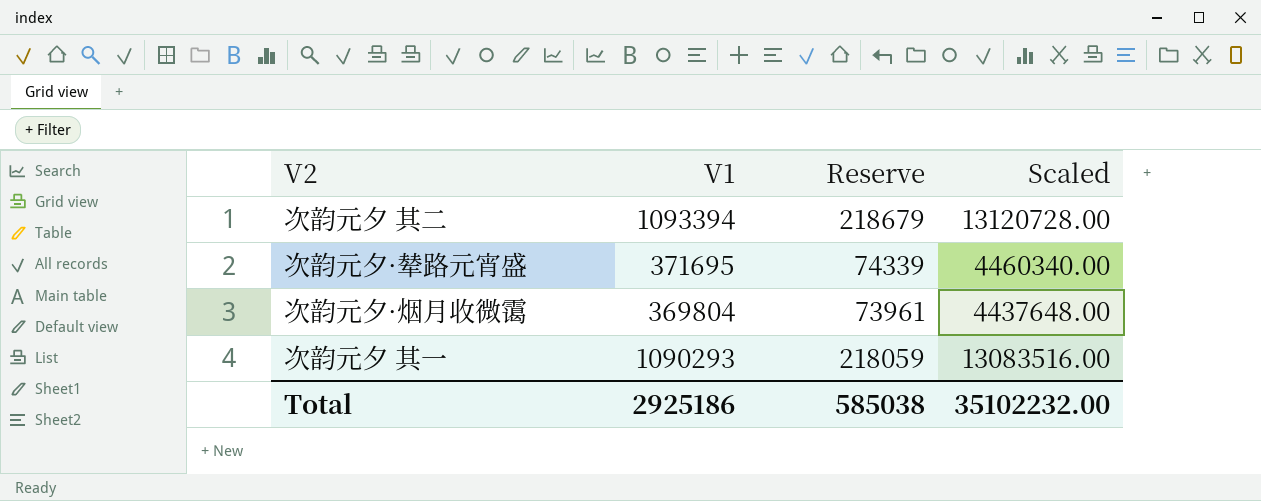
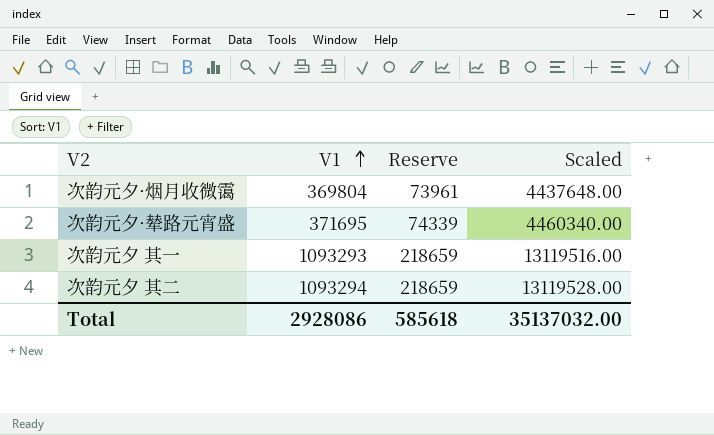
row order: none -> V1 ascending
次韵元夕 其一 | V1: 1090293 -> 1093293
次韵元夕 其一 | Reserve: 218059 -> 218659
次韵元夕 其一 | Scaled: 13083516.00 -> 13119516.00
次韵元夕 其二 | V1: 1093394 -> 1093294
次韵元夕 其二 | Reserve: 218679 -> 218659
次韵元夕 其二 | Scaled: 13120728.00 -> 13119528.00
Total | V1: 2925186 -> 2928086
Total | Reserve: 585038 -> 585618
Total | Scaled: 35102232.00 -> 35137032.00

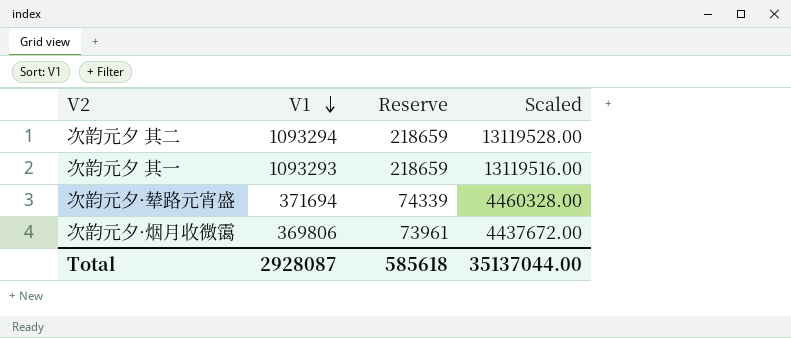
row order: V1 ascending -> V1 descending
次韵元夕·辇路元宵盛 | V1: 371695 -> 371694
次韵元夕·辇路元宵盛 | Scaled: 4460340.00 -> 4460328.00
次韵元夕·烟月收微霭 | V1: 369804 -> 369806
次韵元夕·烟月收微霭 | Scaled: 4437648.00 -> 4437672.00
Total | V1: 2928086 -> 2928087
Total | Scaled: 35137032.00 -> 35137044.00

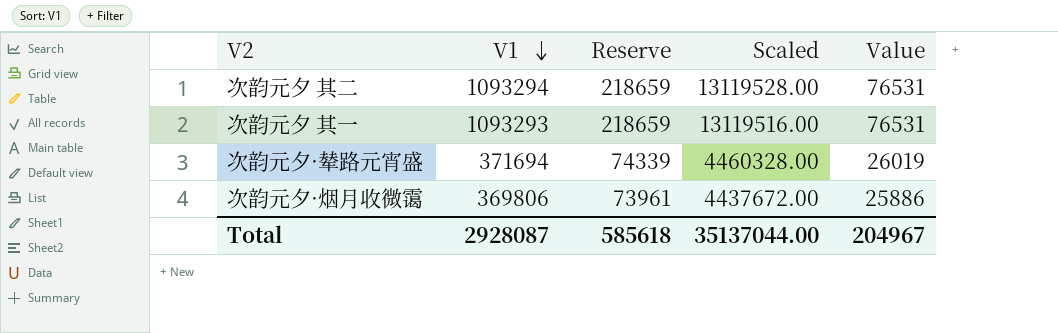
column Value | formula: none -> [V1] * 0.07

